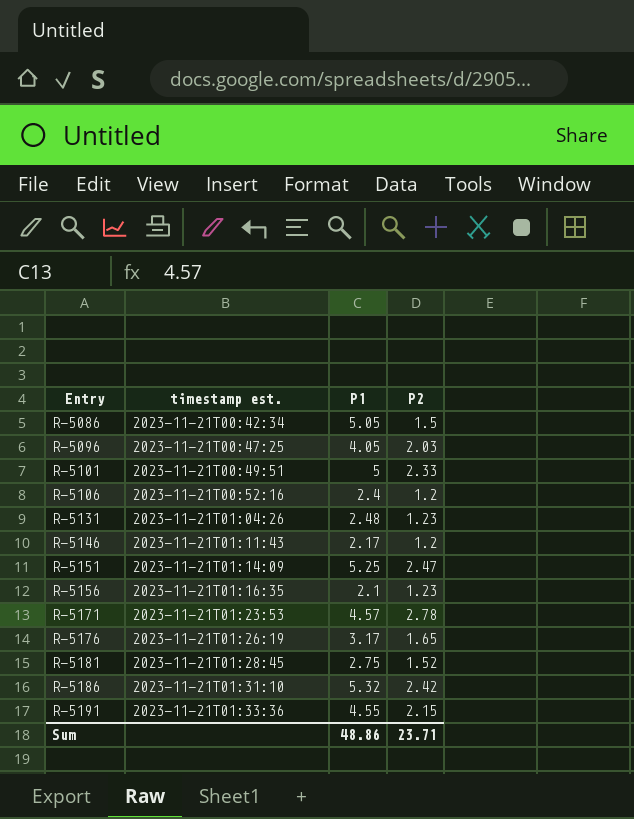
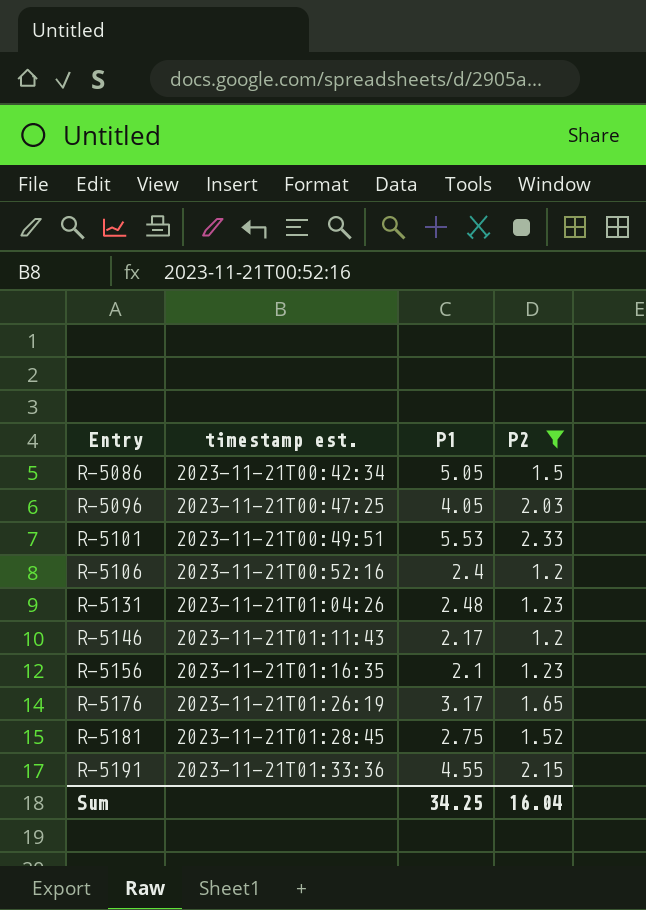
filter: none -> P2 <= 2.33
R-5101 | P1: 5 -> 5.53
Sum | P1: 48.86 -> 34.25
Sum | P2: 23.71 -> 16.04

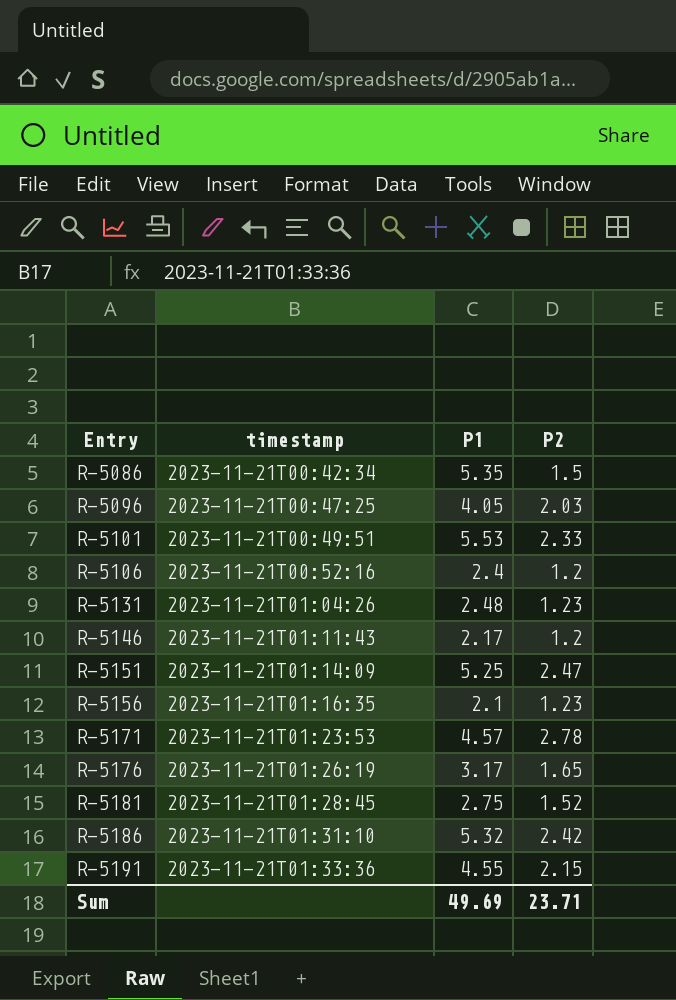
filter: P2 <= 2.33 -> none
column name: timestamp est. -> timestamp
R-5086 | P1: 5.05 -> 5.35
Sum | P1: 34.25 -> 49.69
Sum | P2: 16.04 -> 23.71

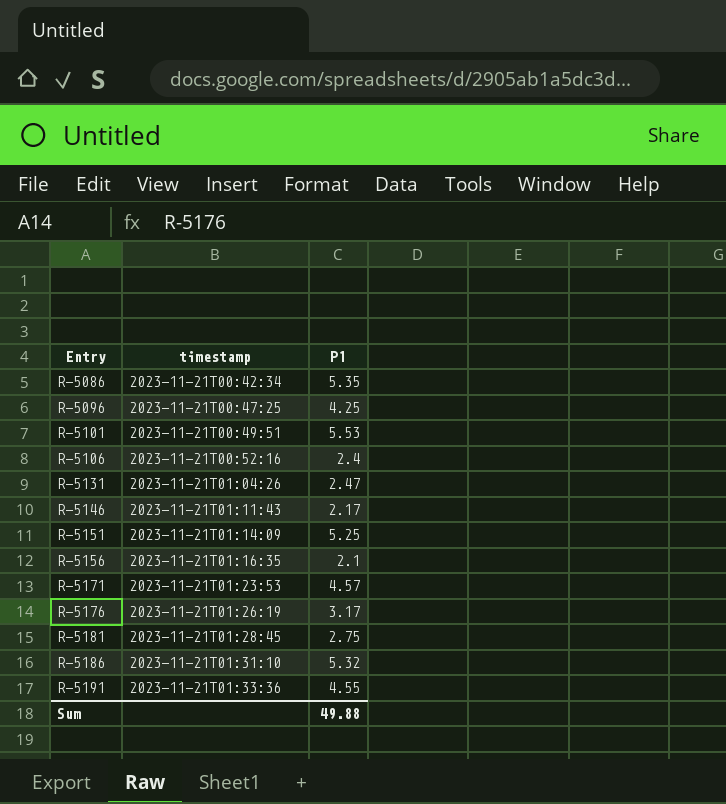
column P2 | position: 4 -> none
R-5096 | P1: 4.05 -> 4.25
R-5131 | P1: 2.48 -> 2.47
Sum | P1: 49.69 -> 49.88

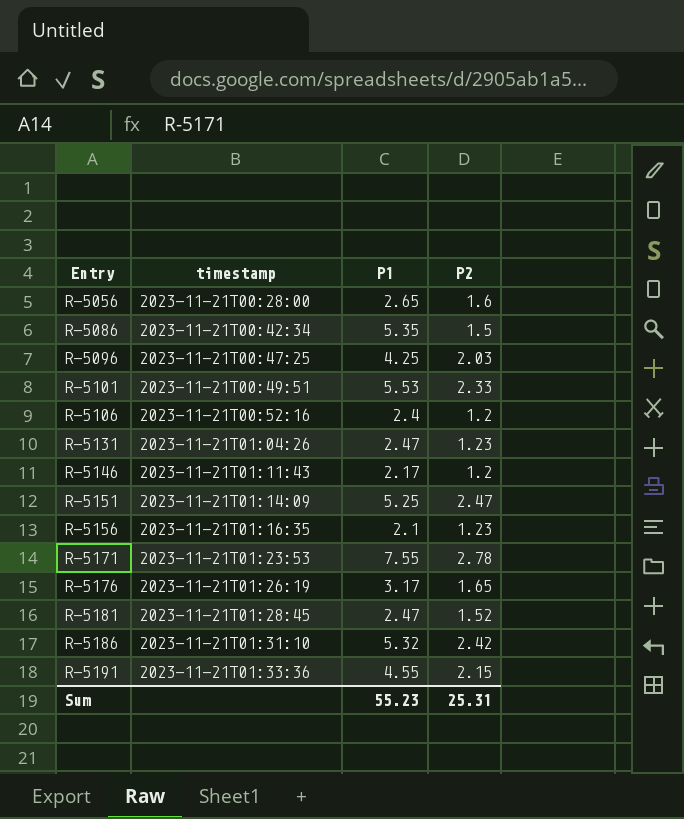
column P2 | position: none -> 4
row R-5056: none -> 2023-11-21T00:28:00 | 2.65 | 1.6
R-5171 | P1: 4.57 -> 7.55
R-5181 | P1: 2.75 -> 2.47
Sum | P1: 49.88 -> 55.23

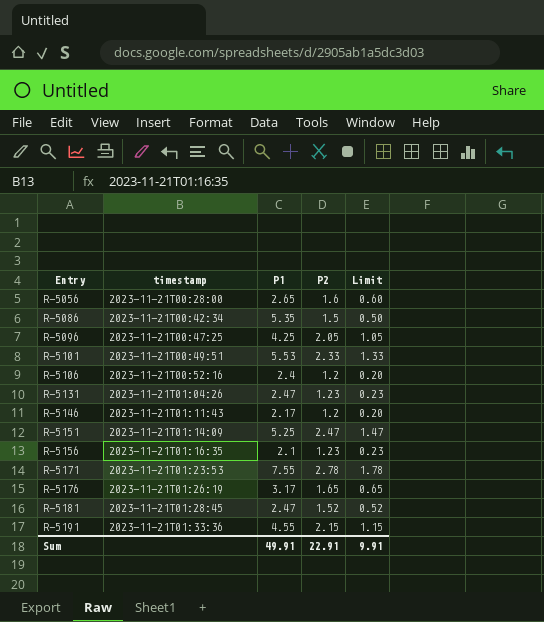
column Limit | formula: none -> [P2] - 1
row R-5186: 2023-11-21T01:31:10 | 5.32 | 2.42 -> none
R-5096 | P2: 2.03 -> 2.05
Sum | P1: 55.23 -> 49.91
Sum | P2: 25.31 -> 22.91

